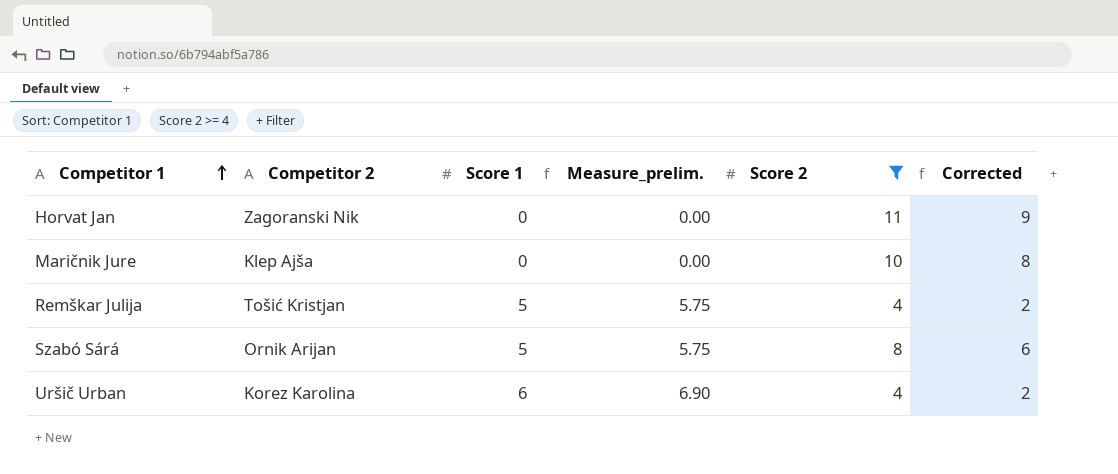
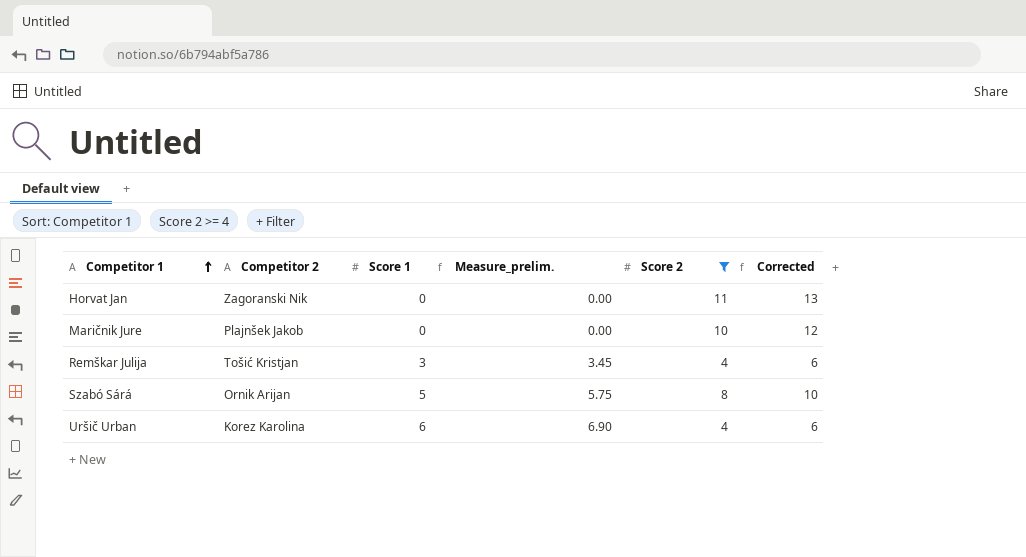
column Corrected | formula: [Score 2] - 2 -> [Score 2] + 2
Maričnik Jure | Competitor 2: Klep Ajša -> Plajnšek Jakob
Remškar Julija | Score 1: 5 -> 3
Remškar Julija | Measure_prelim.: 5.75 -> 3.45

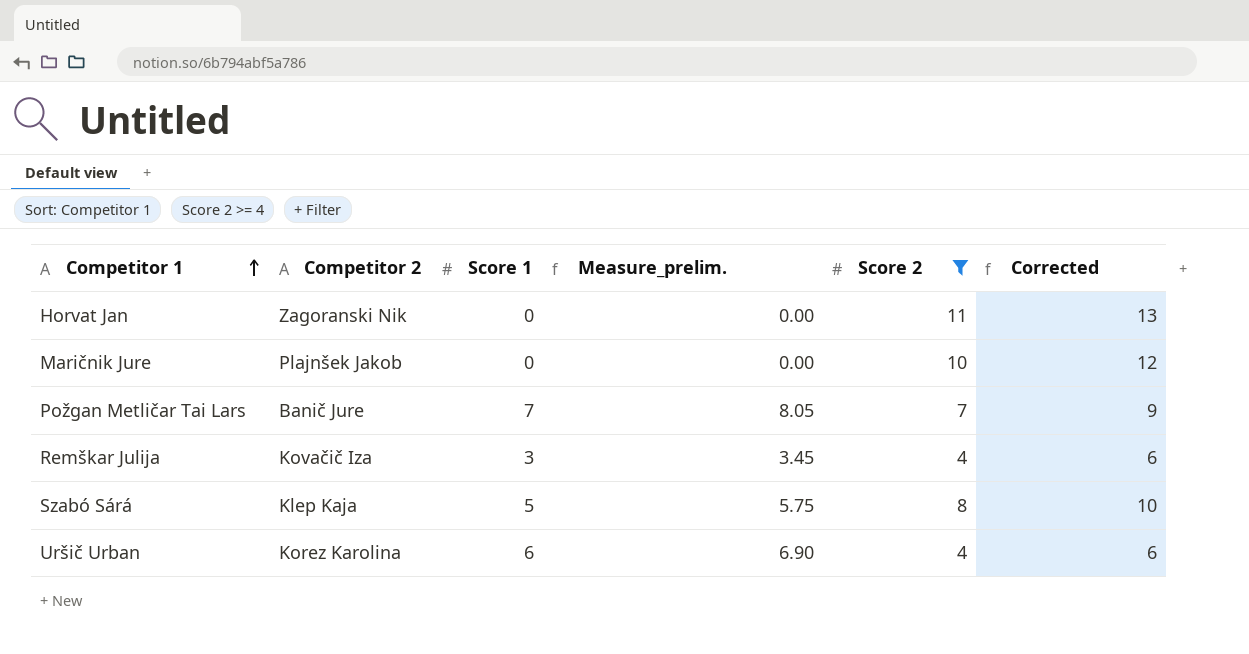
row Požgan Metličar Tai Lars: none -> Banič Jure | 7 | 8.05 | 7 | 9
Remškar Julija | Competitor 2: Tošić Kristjan -> Kovačič Iza
Szabó Sárá | Competitor 2: Ornik Arijan -> Klep Kaja

